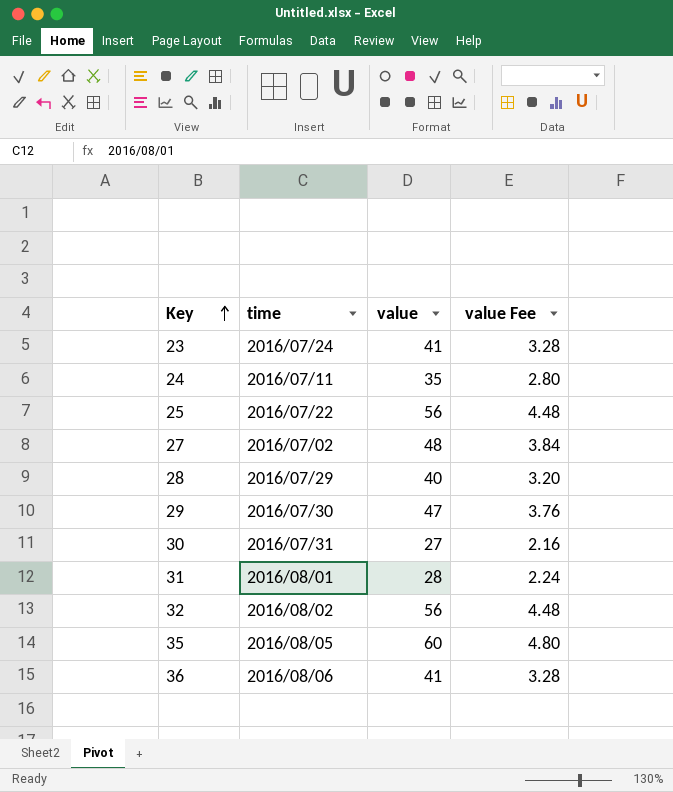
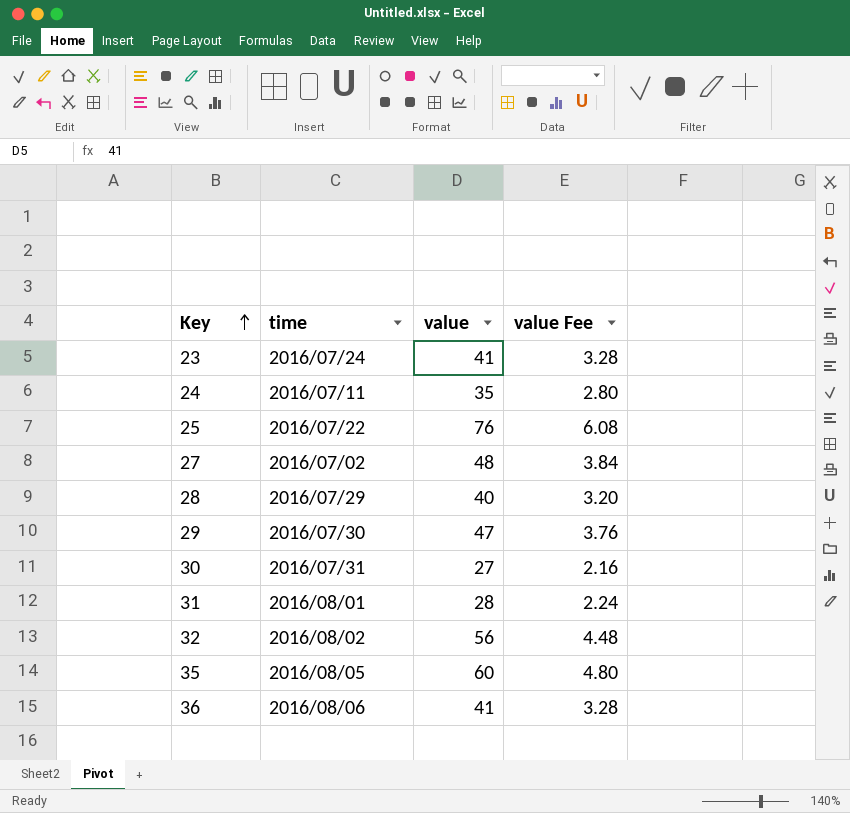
25 | value: 56 -> 76
25 | value Fee: 4.48 -> 6.08

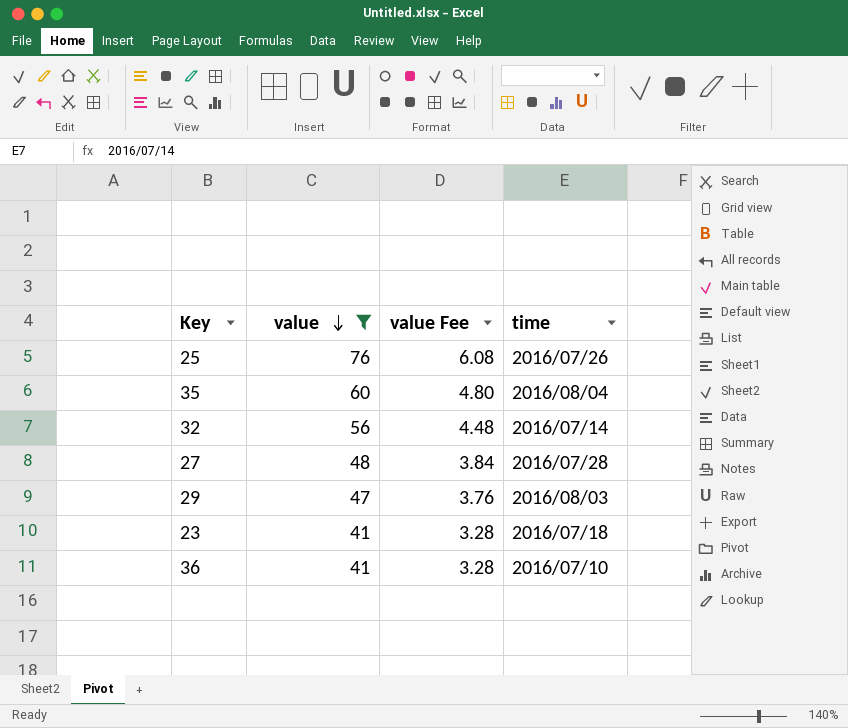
filter: none -> value >= 41
row order: Key ascending -> value descending
column time | position: 2 -> 4
25 | time: 2016/07/22 -> 2016/07/26
35 | time: 2016/08/05 -> 2016/08/04
32 | time: 2016/08/02 -> 2016/07/14
27 | time: 2016/07/02 -> 2016/07/28
29 | time: 2016/07/30 -> 2016/08/03
23 | time: 2016/07/24 -> 2016/07/18
36 | time: 2016/08/06 -> 2016/07/10

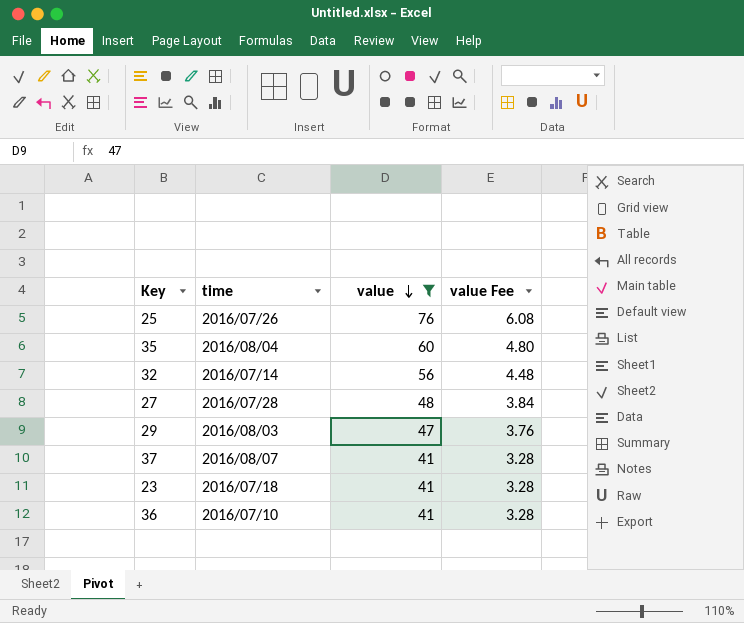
column time | position: 4 -> 2
row 37: none -> 2016/08/07 | 41 | 3.28

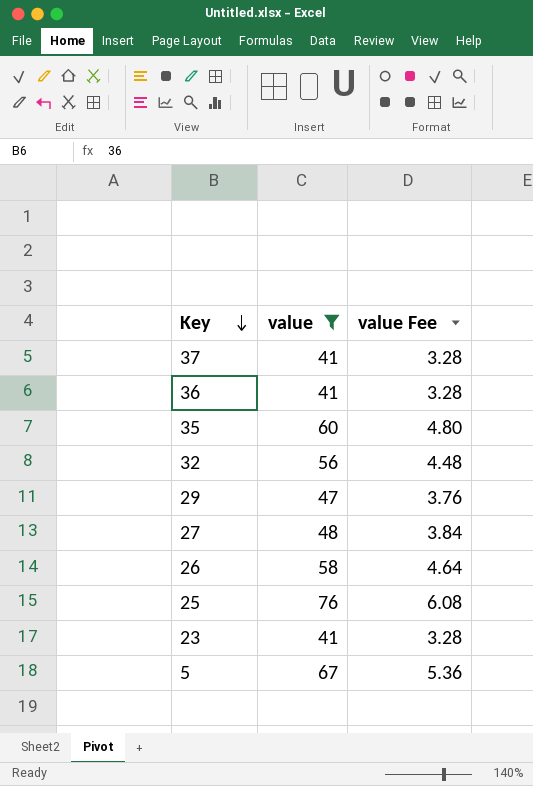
row order: value descending -> Key descending
column time | position: 2 -> none
row 26: none -> 58 | 4.64
row 5: none -> 67 | 5.36

